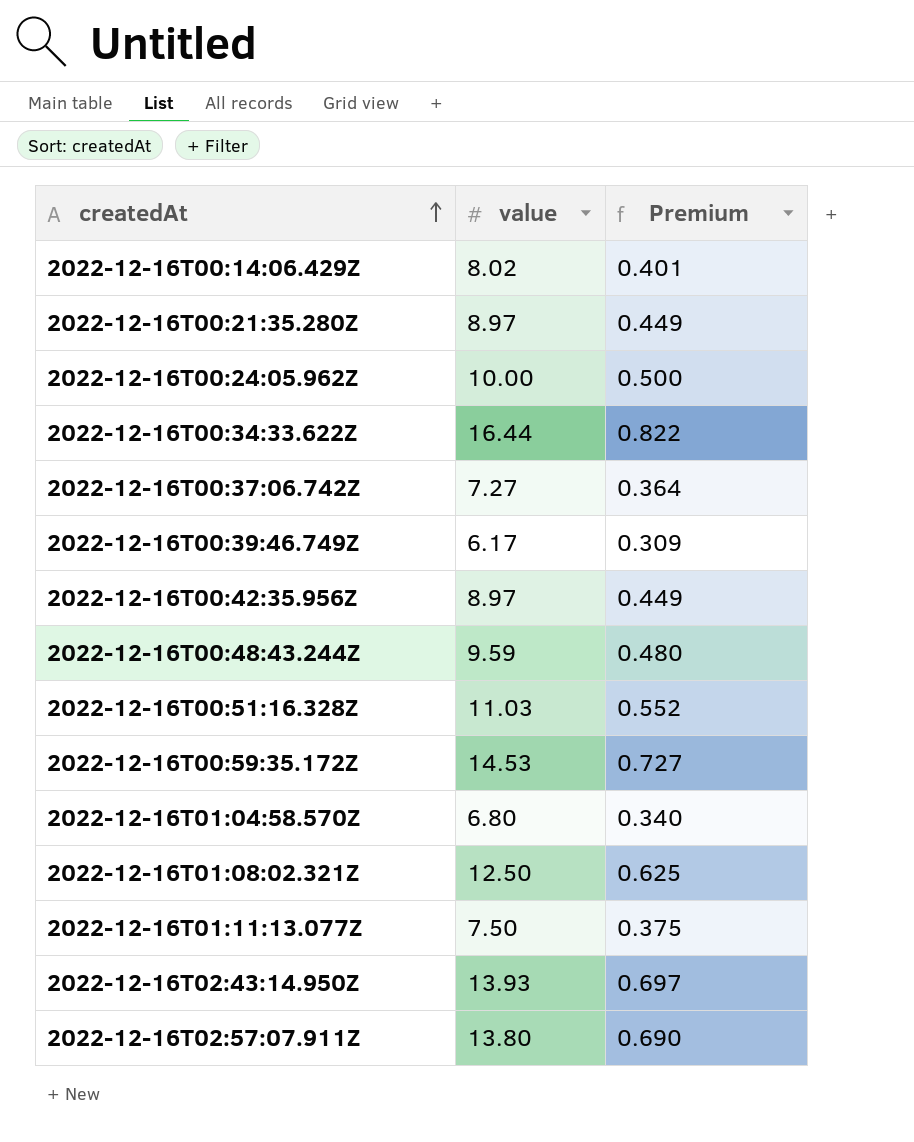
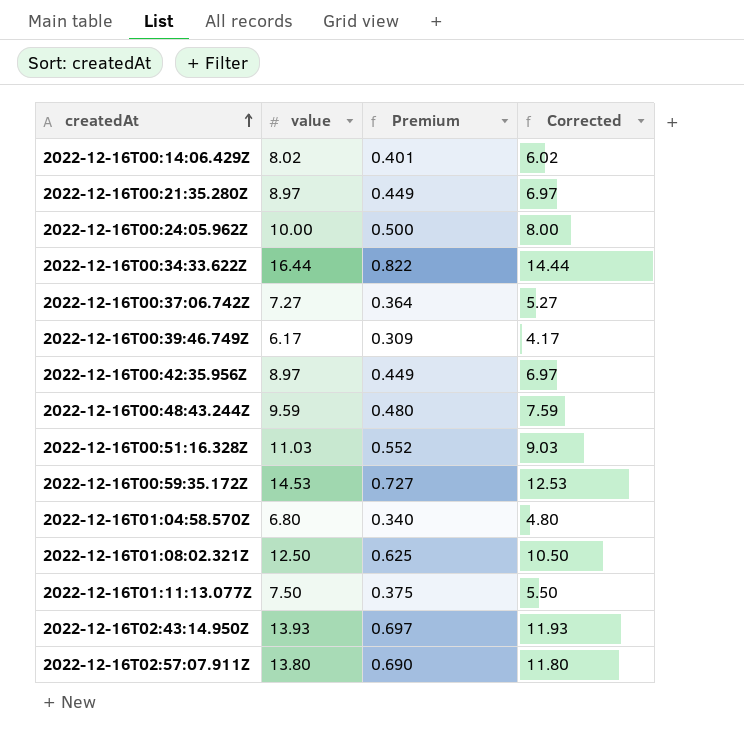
column Corrected | formula: none -> [value] - 2

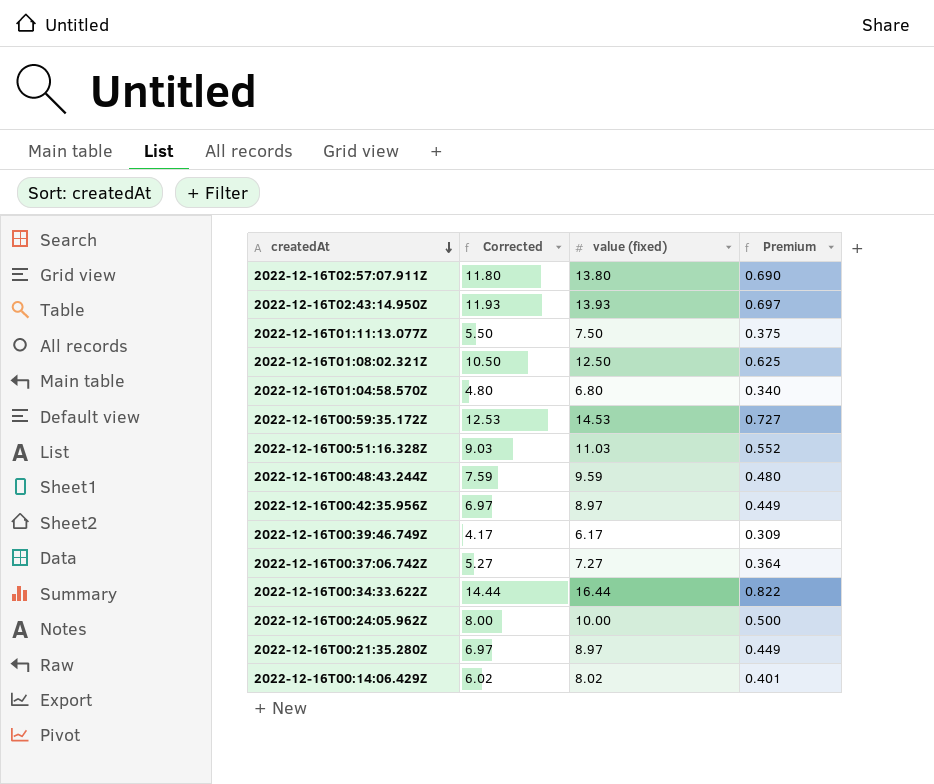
row order: createdAt ascending -> createdAt descending
column Corrected | position: 4 -> 2
column name: value -> value (fixed)

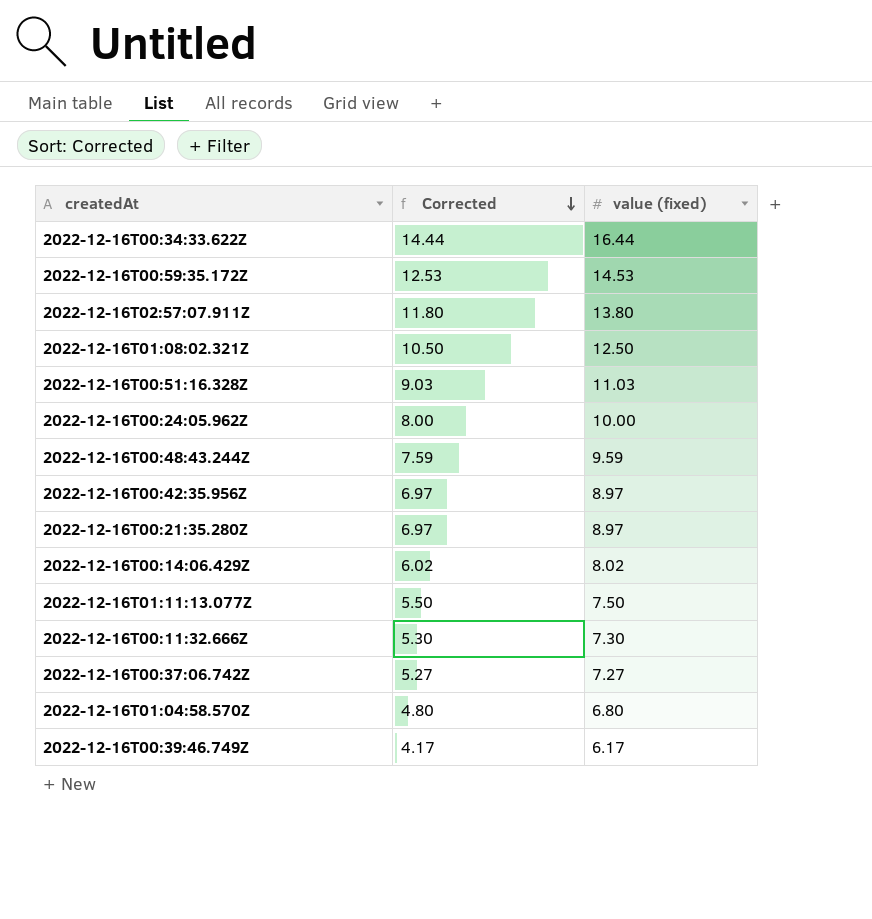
row order: createdAt descending -> Corrected descending
column Premium | formula: [value (fixed)] * 0.05 -> none
row 2022-12-16T02:43:14.950Z: 11.93 | 13.93 | 0.697 -> none
row 2022-12-16T00:11:32.666Z: none -> 5.30 | 7.30

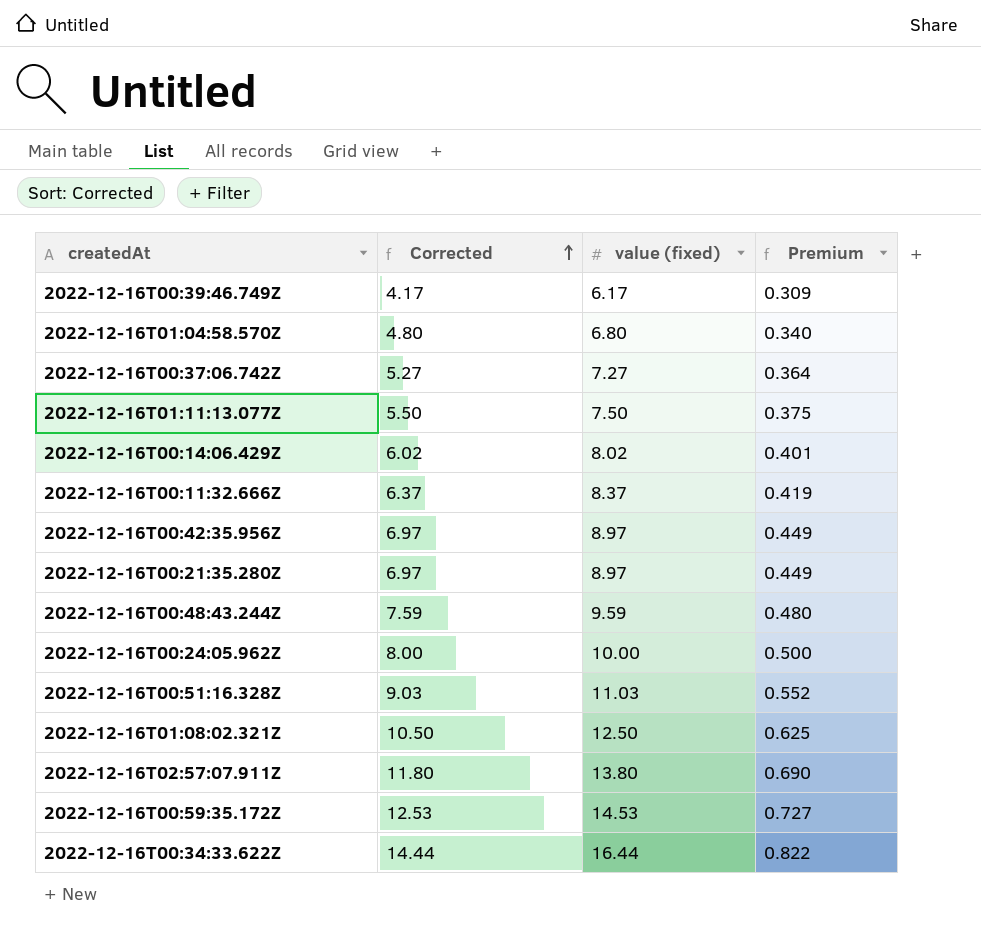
row order: Corrected descending -> Corrected ascending
column Premium | formula: none -> [value (fixed)] * 0.05
2022-12-16T00:11:32.666Z | Corrected: 5.30 -> 6.37
2022-12-16T00:11:32.666Z | value (fixed): 7.30 -> 8.37

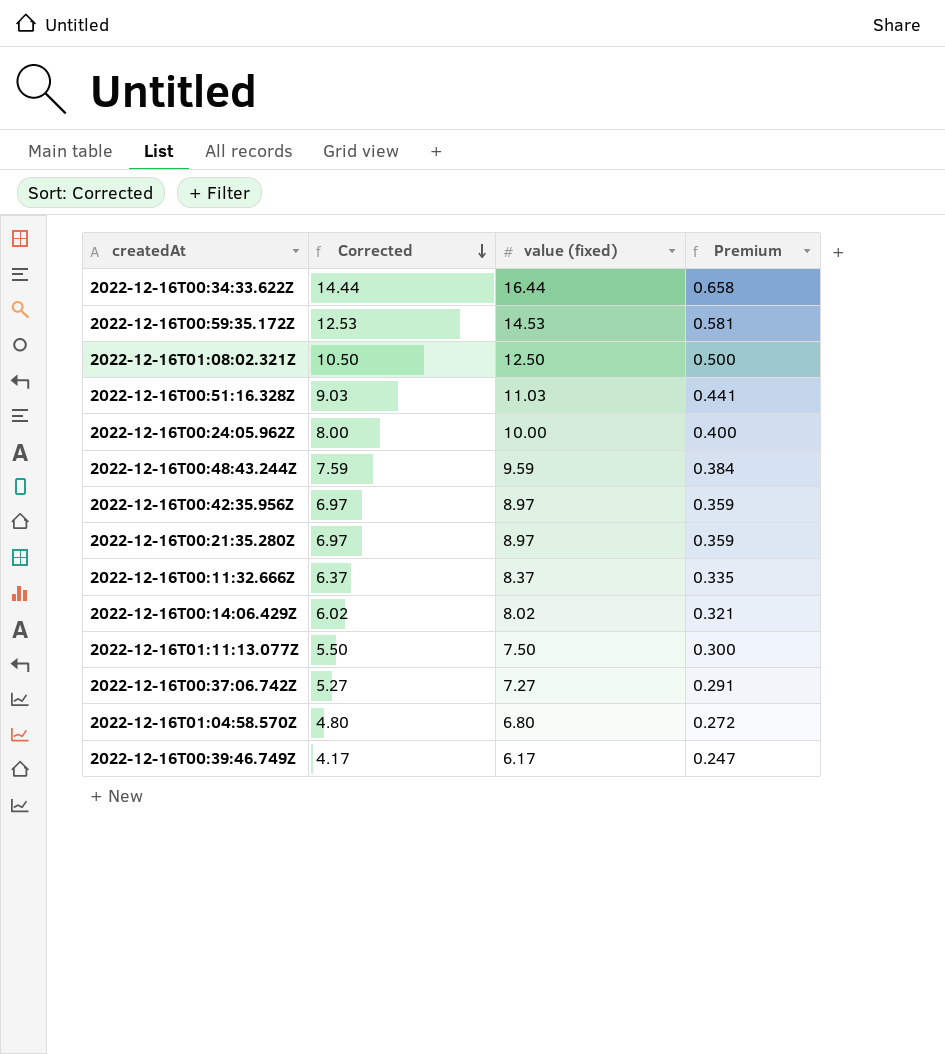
row order: Corrected ascending -> Corrected descending
column Premium | formula: [value (fixed)] * 0.05 -> [value (fixed)] * 0.04
row 2022-12-16T02:57:07.911Z: 11.80 | 13.80 | 0.690 -> none

